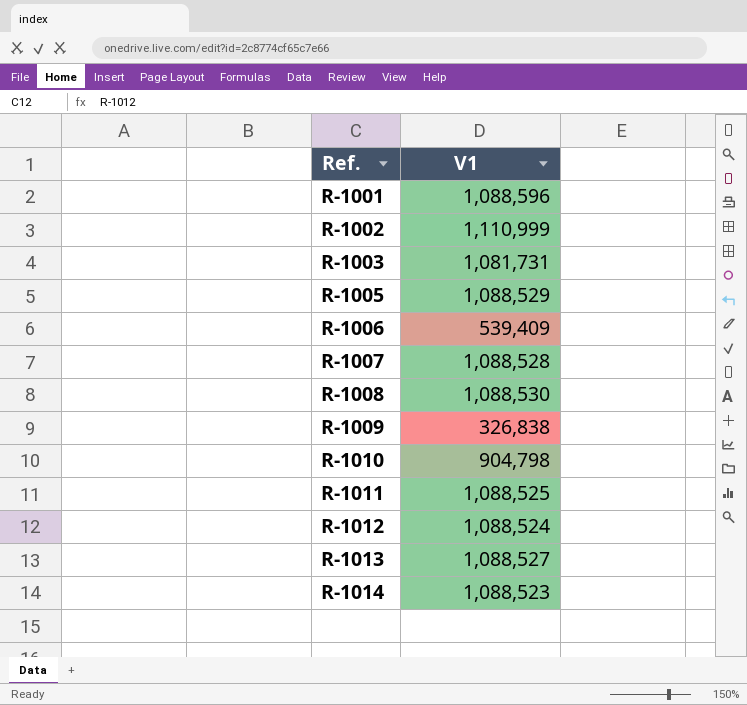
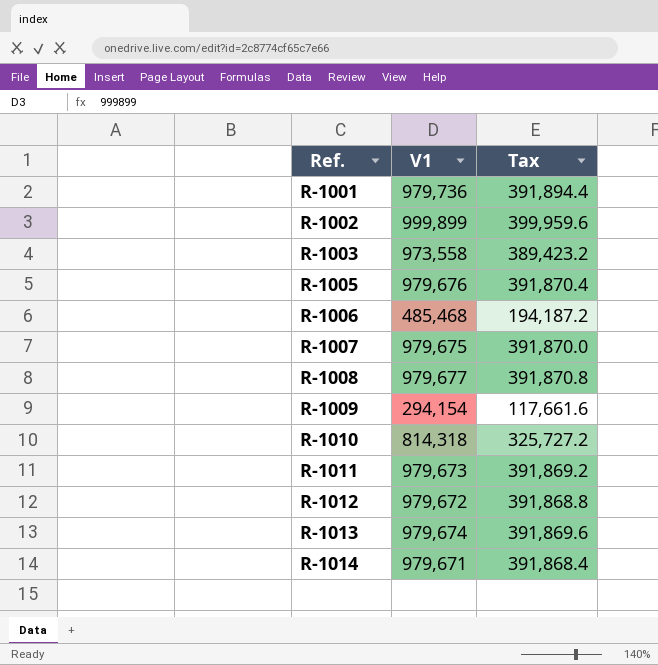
column Tax | formula: none -> [V1] * 0.4
R-1001 | V1: 1,088,596 -> 979,736
R-1002 | V1: 1,110,999 -> 999,899
R-1003 | V1: 1,081,731 -> 973,558
R-1005 | V1: 1,088,529 -> 979,676
R-1006 | V1: 539,409 -> 485,468
R-1007 | V1: 1,088,528 -> 979,675
R-1008 | V1: 1,088,530 -> 979,677
R-1009 | V1: 326,838 -> 294,154
R-1010 | V1: 904,798 -> 814,318
R-1011 | V1: 1,088,525 -> 979,673
R-1012 | V1: 1,088,524 -> 979,672
R-1013 | V1: 1,088,527 -> 979,674
R-1014 | V1: 1,088,523 -> 979,671

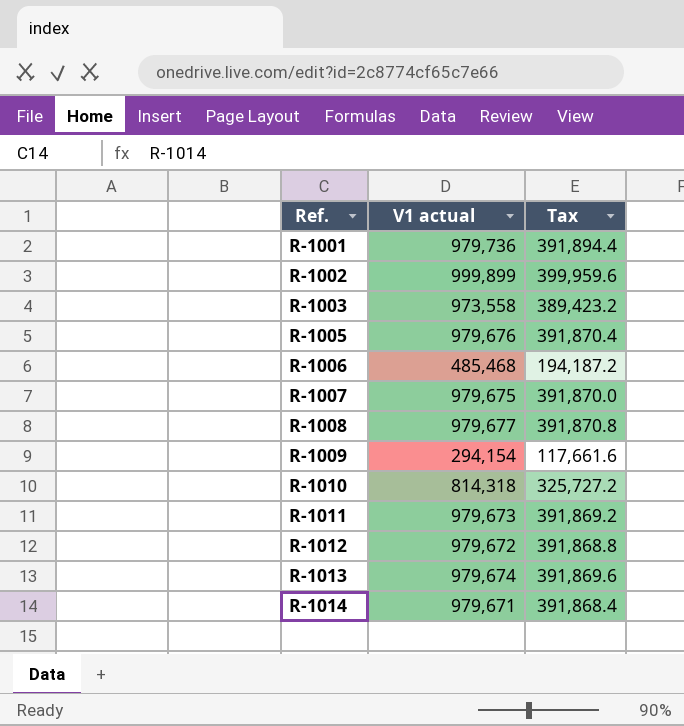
column name: V1 -> V1 actual

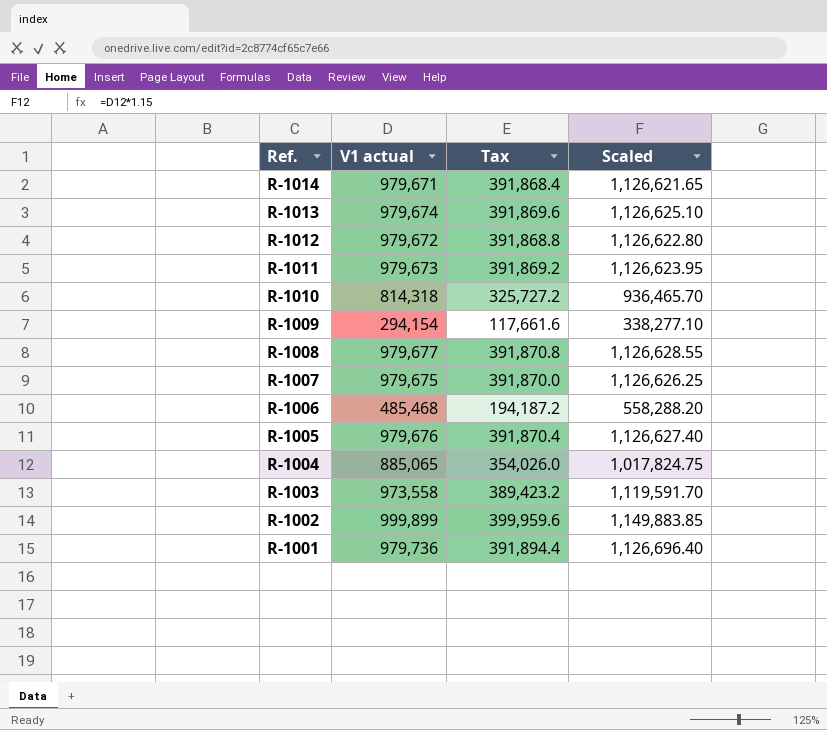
row order: Ref. ascending -> Ref. descending
column Scaled | formula: none -> [V1 actual] * 1.15
row R-1004: none -> 885,065 | 354,026.0 | 1,017,824.75

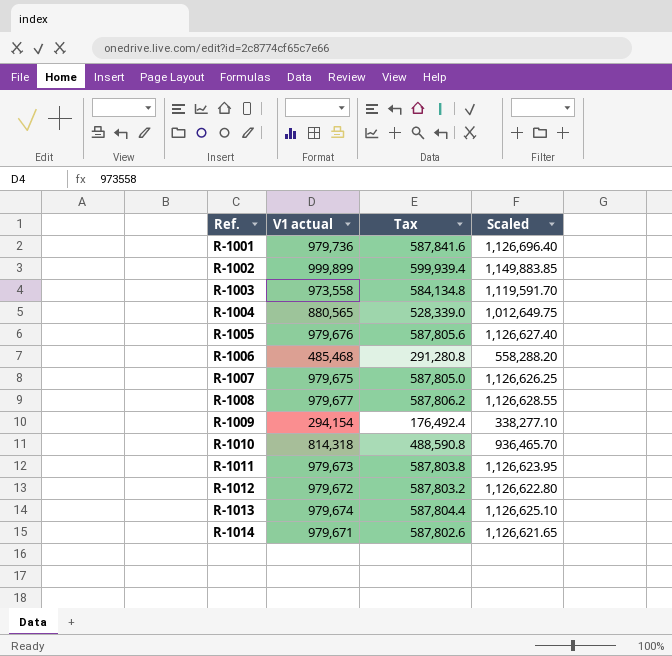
row order: Ref. descending -> Ref. ascending
column Tax | formula: [V1 actual] * 0.4 -> [V1 actual] * 0.6
R-1004 | V1 actual: 885,065 -> 880,565
R-1004 | Scaled: 1,017,824.75 -> 1,012,649.75

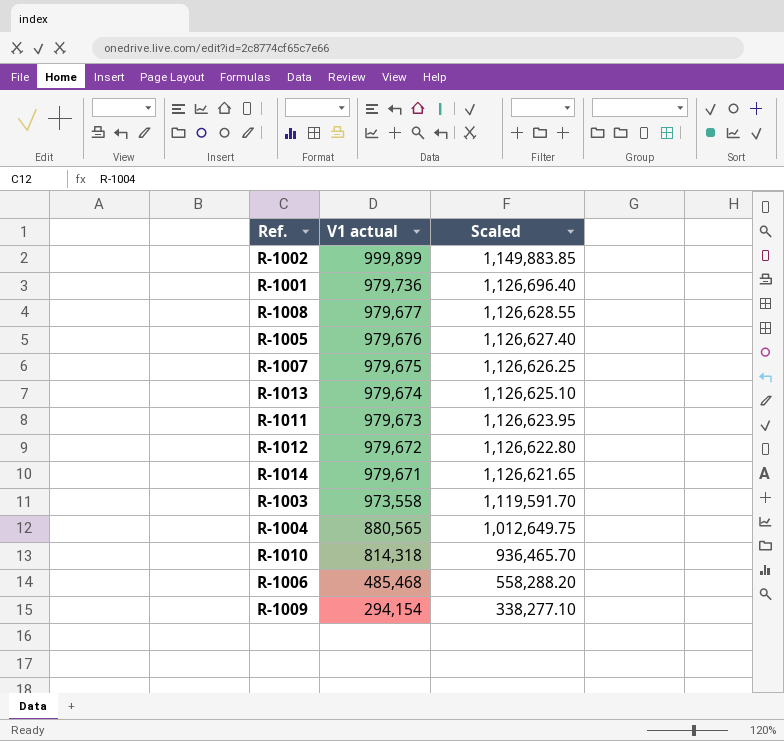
row order: Ref. ascending -> V1 actual descending
column Tax | formula: [V1 actual] * 0.6 -> none

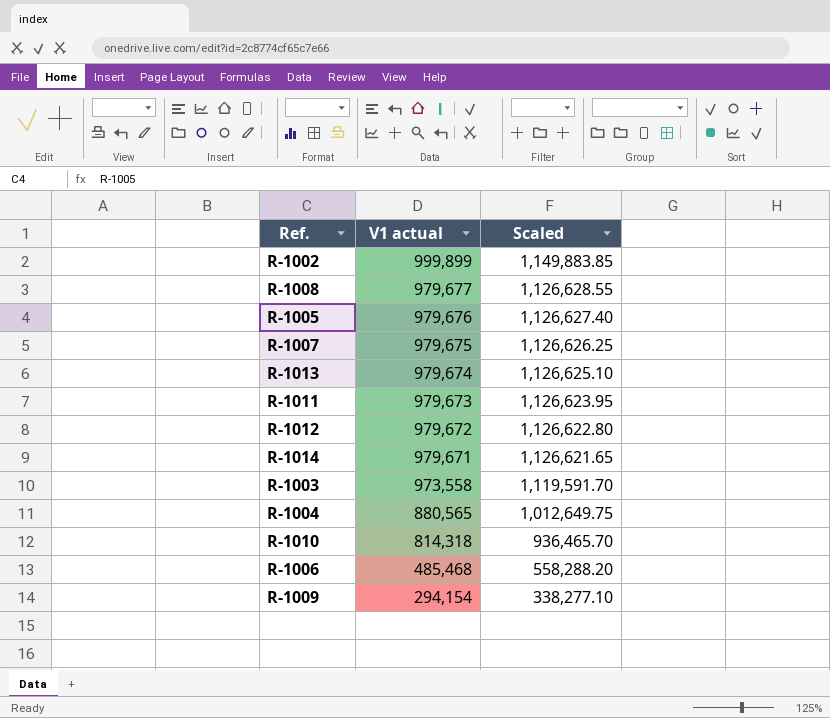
row R-1001: 979,736 | 1,126,696.40 -> none

